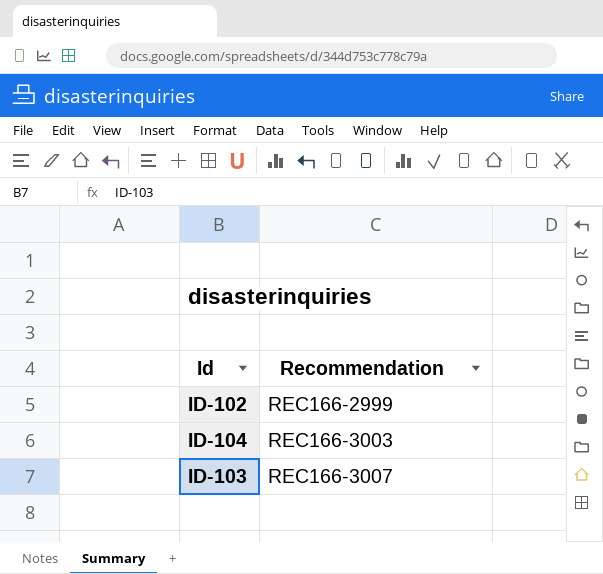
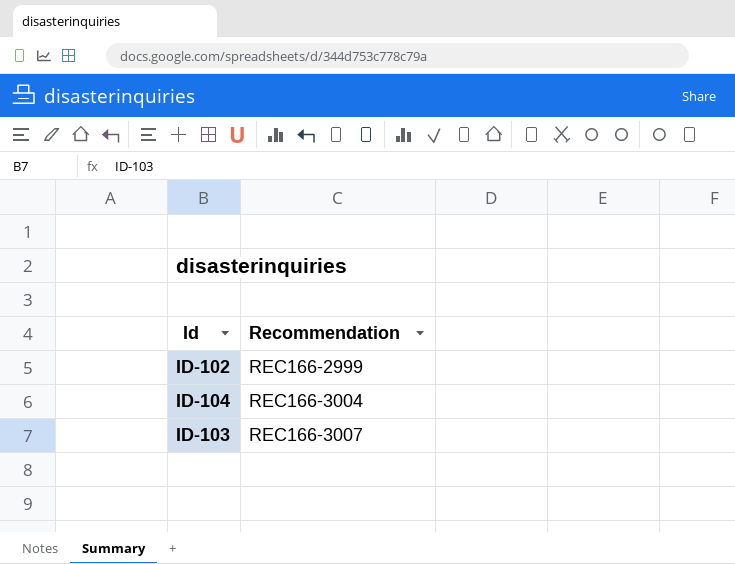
ID-104 | Recommendation: REC166-3003 -> REC166-3004

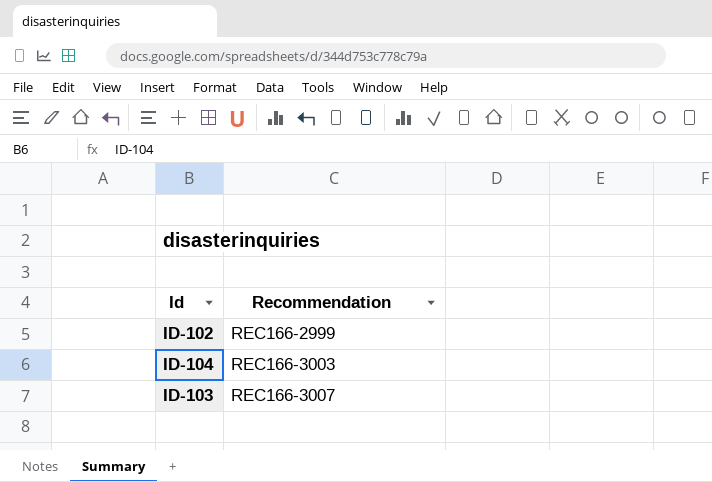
ID-104 | Recommendation: REC166-3004 -> REC166-3003

